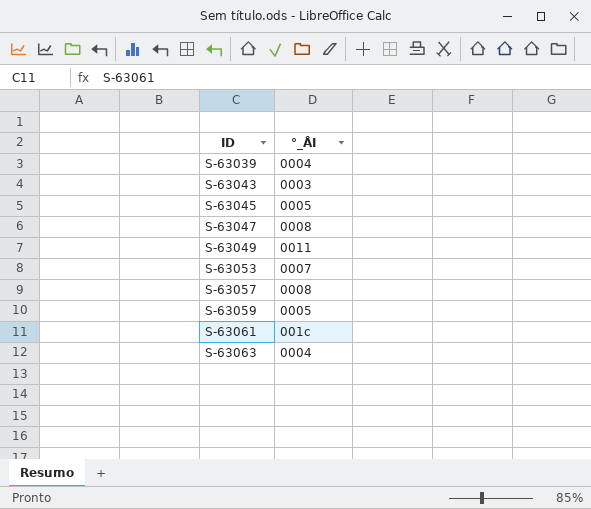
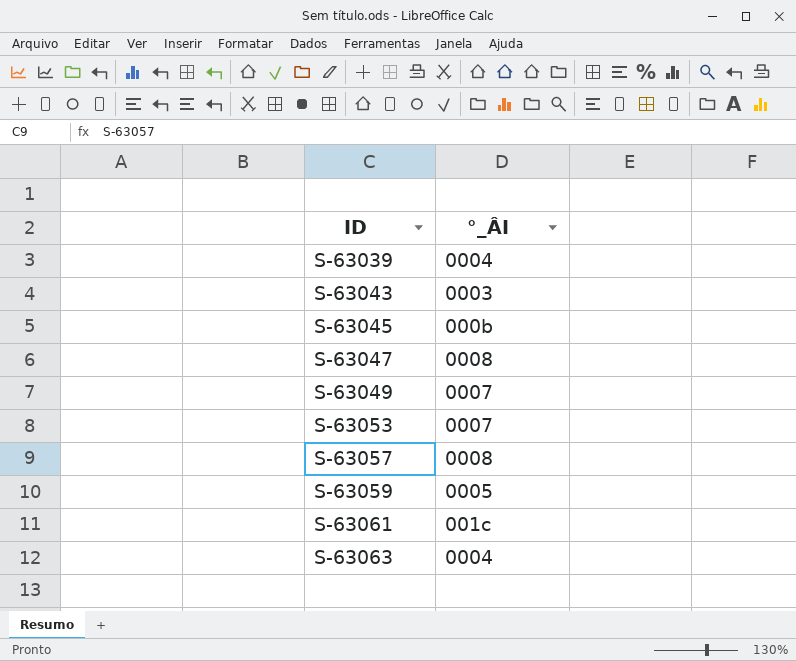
S-63045 | °_ÂI: 0005 -> 000b
S-63049 | °_ÂI: 0011 -> 0007

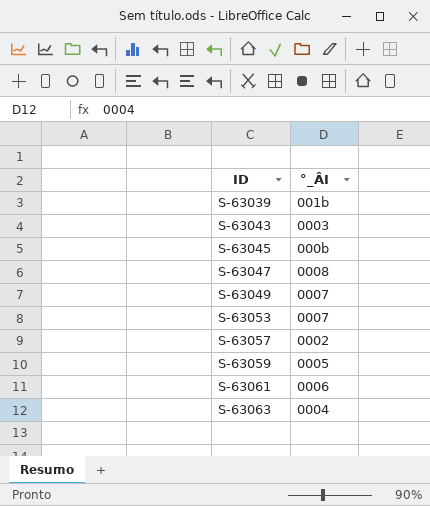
S-63039 | °_ÂI: 0004 -> 001b
S-63057 | °_ÂI: 0008 -> 0002
S-63061 | °_ÂI: 001c -> 0006

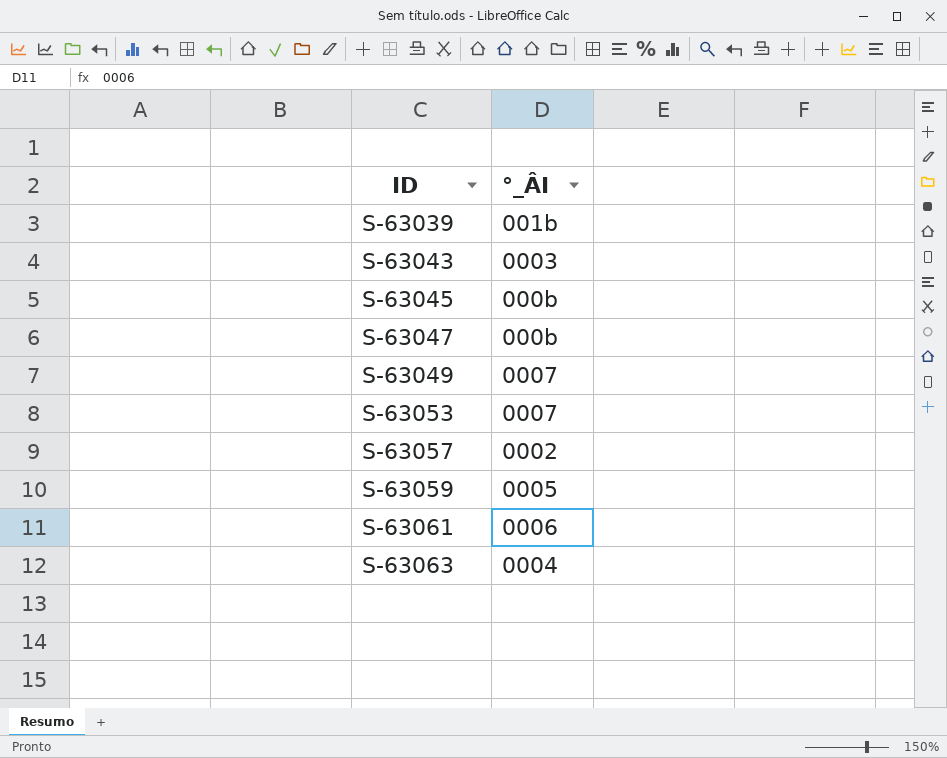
S-63047 | °_ÂI: 0008 -> 000b

